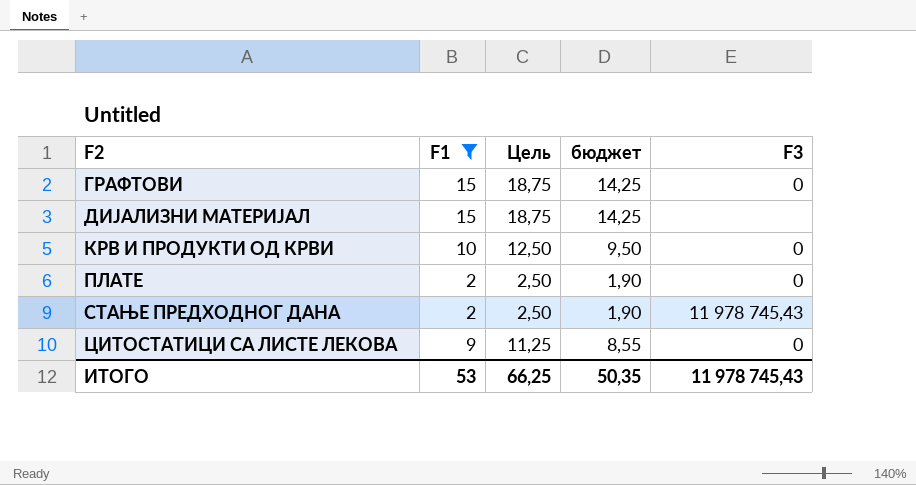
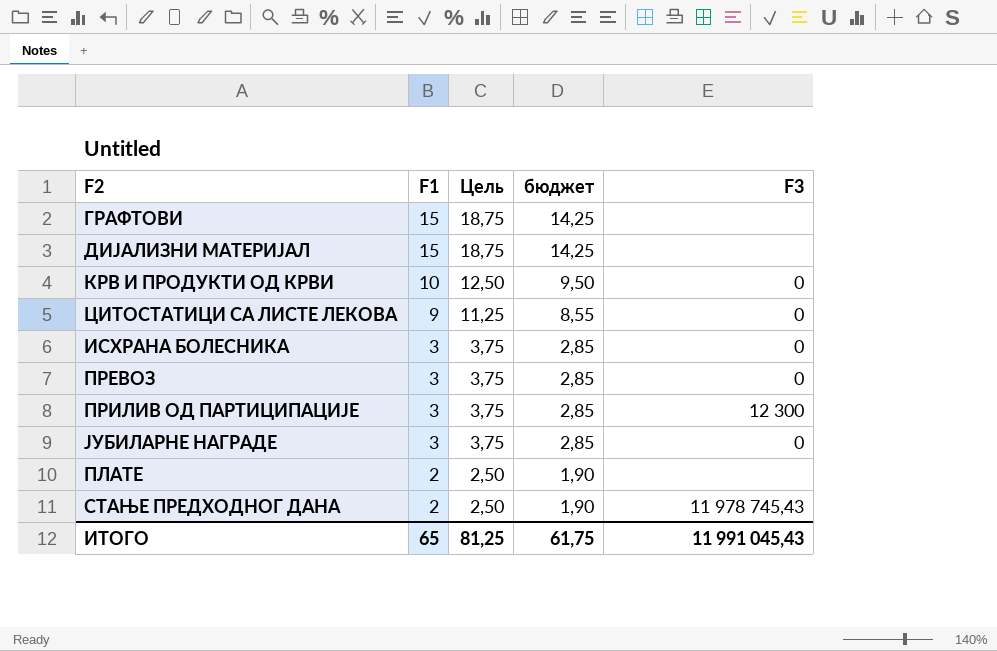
filter: F1 != 3 -> none
row order: F2 ascending -> F1 descending
ГРАФТОВИ | F3: 0 -> none
ПЛАТЕ | F3: 0 -> none
ИТОГО | F1: 53 -> 65
ИТОГО | Цель: 66,25 -> 81,25
ИТОГО | бюджет: 50,35 -> 61,75
ИТОГО | F3: 11 978 745,43 -> 11 991 045,43

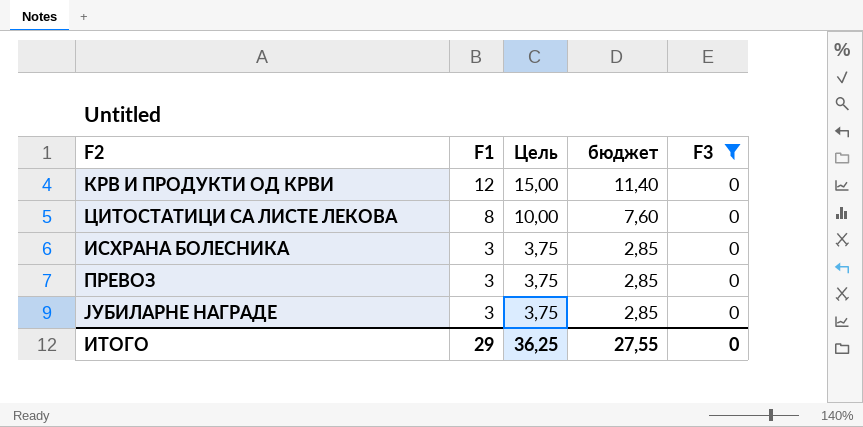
filter: none -> F3 = 0
КРВ И ПРОДУКТИ ОД КРВИ | F1: 10 -> 12
КРВ И ПРОДУКТИ ОД КРВИ | Цель: 12,50 -> 15,00
КРВ И ПРОДУКТИ ОД КРВИ | бюджет: 9,50 -> 11,40
ЦИТОСТАТИЦИ СА ЛИСТЕ ЛЕКОВА | F1: 9 -> 8
ЦИТОСТАТИЦИ СА ЛИСТЕ ЛЕКОВА | Цель: 11,25 -> 10,00
ЦИТОСТАТИЦИ СА ЛИСТЕ ЛЕКОВА | бюджет: 8,55 -> 7,60
ИТОГО | F1: 65 -> 29
ИТОГО | Цель: 81,25 -> 36,25
ИТОГО | бюджет: 61,75 -> 27,55
ИТОГО | F3: 11 991 045,43 -> 0

